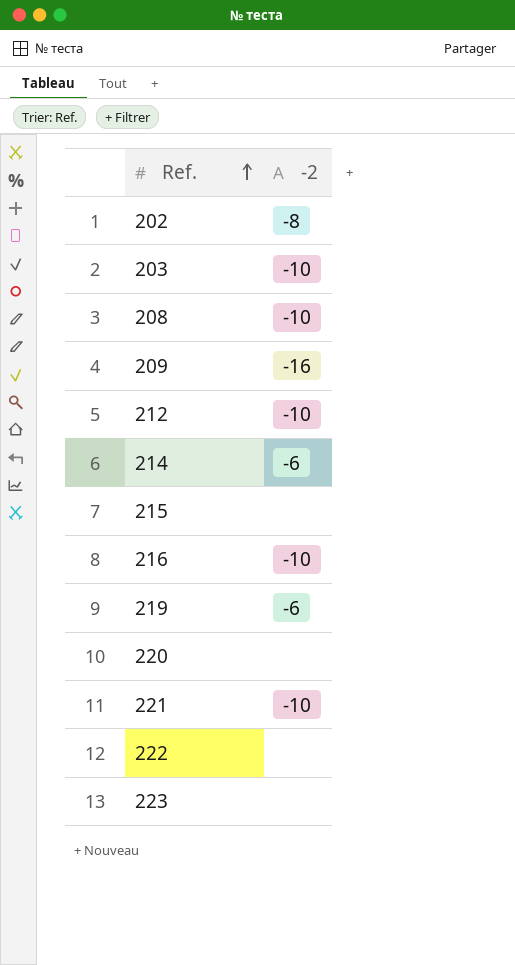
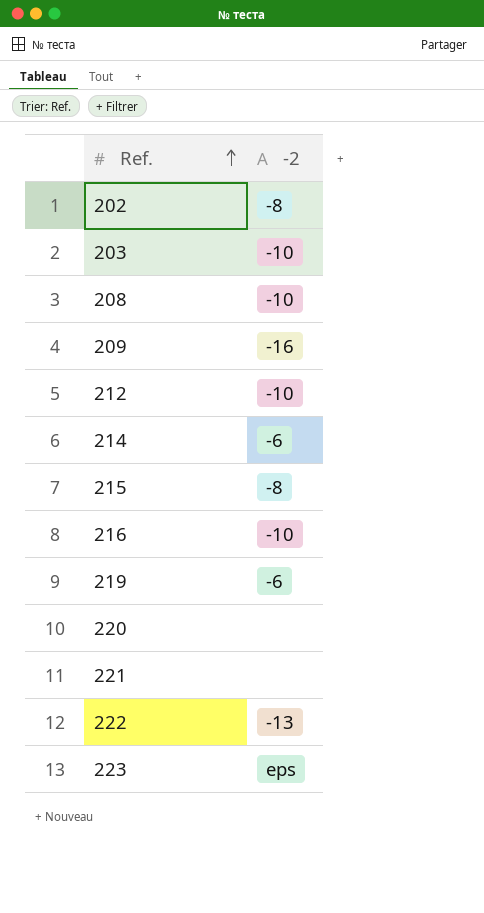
215 | -2: none -> -8
221 | -2: -10 -> none
222 | -2: none -> -13
223 | -2: none -> eps

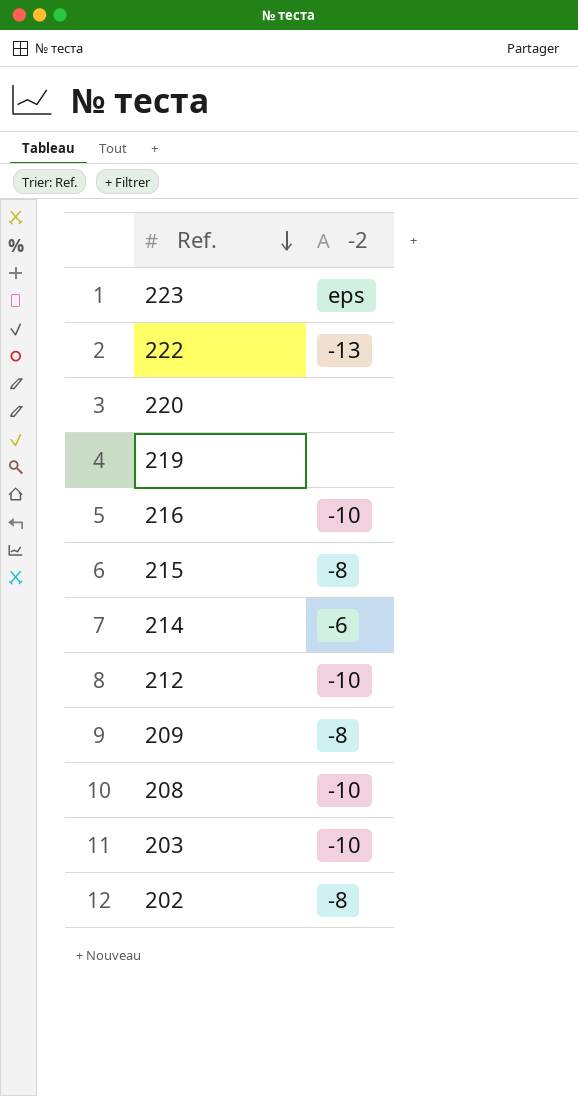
row order: Ref. ascending -> Ref. descending
row 221: none -> none
219 | -2: -6 -> none
209 | -2: -16 -> -8

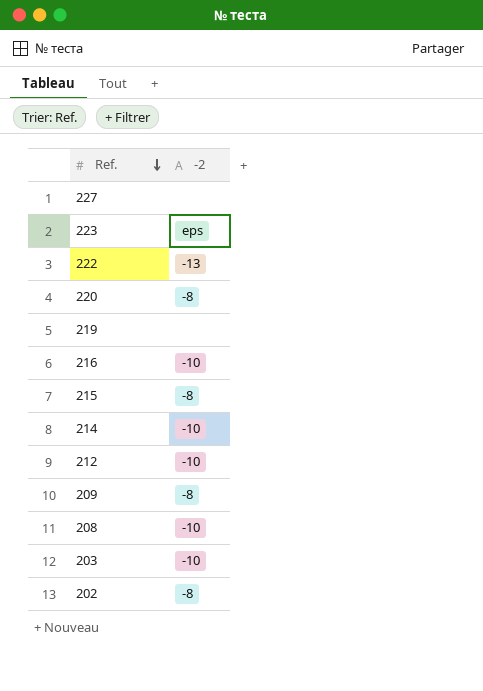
row 227: none -> none
220 | -2: none -> -8
214 | -2: -6 -> -10

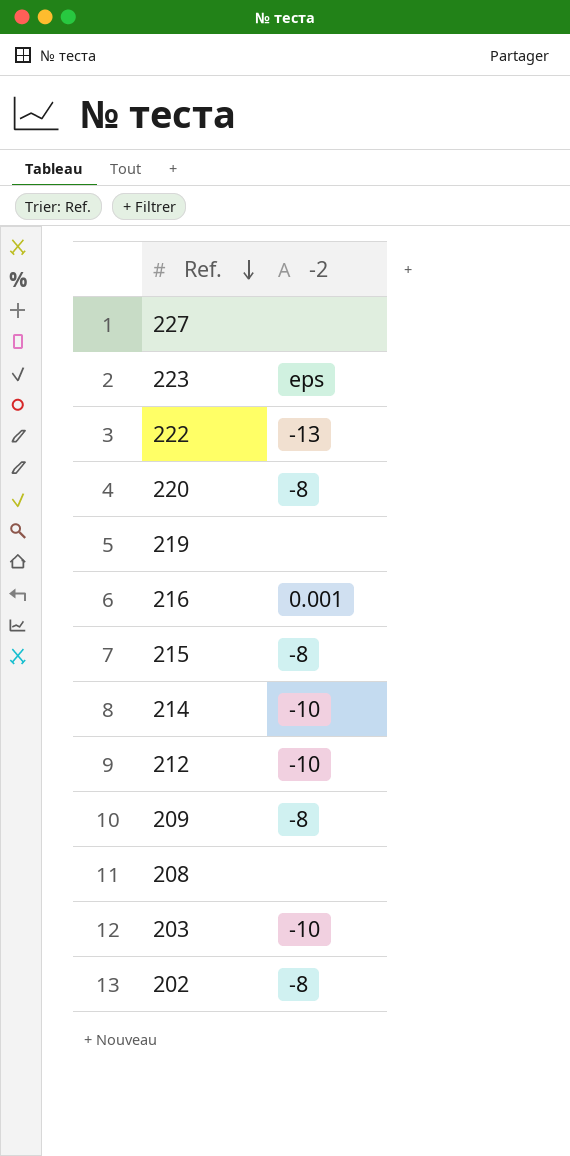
216 | -2: -10 -> 0.001
208 | -2: -10 -> none

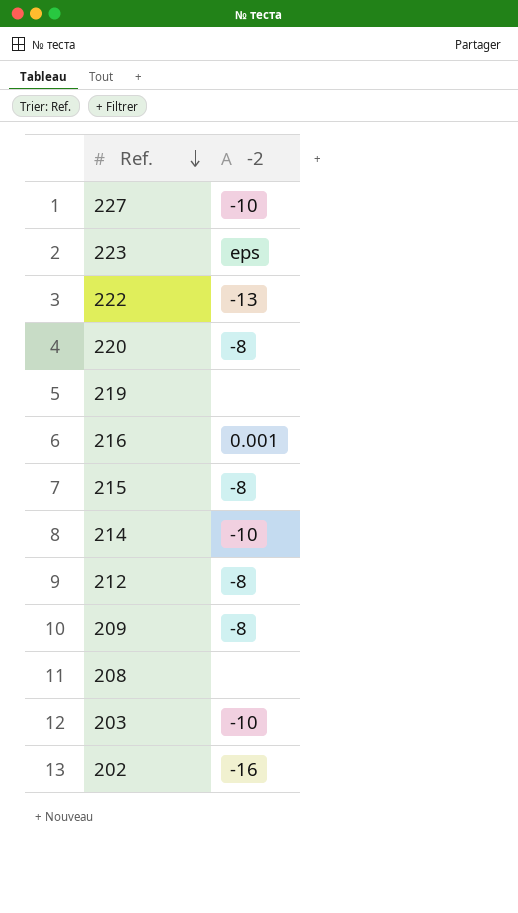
227 | -2: none -> -10
212 | -2: -10 -> -8
202 | -2: -8 -> -16

